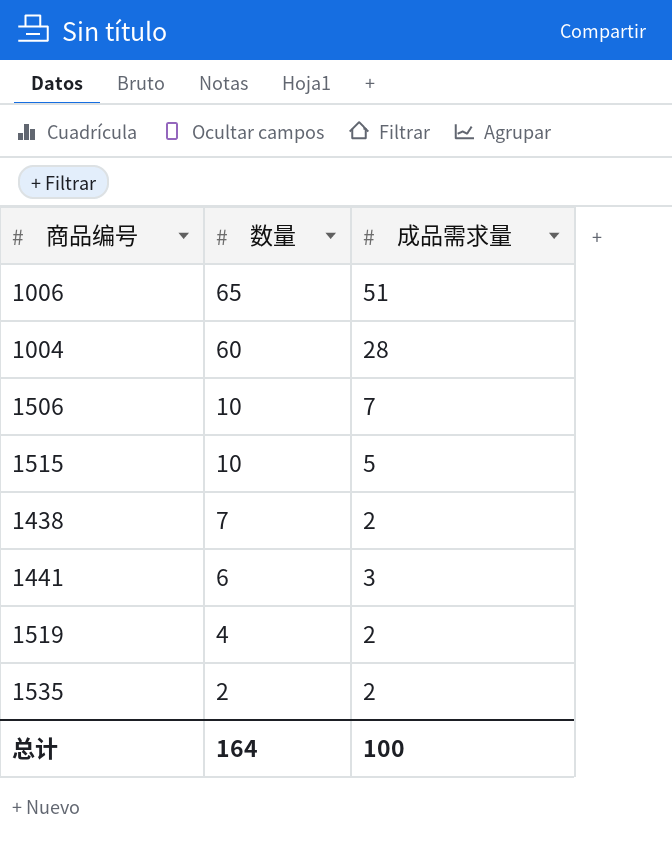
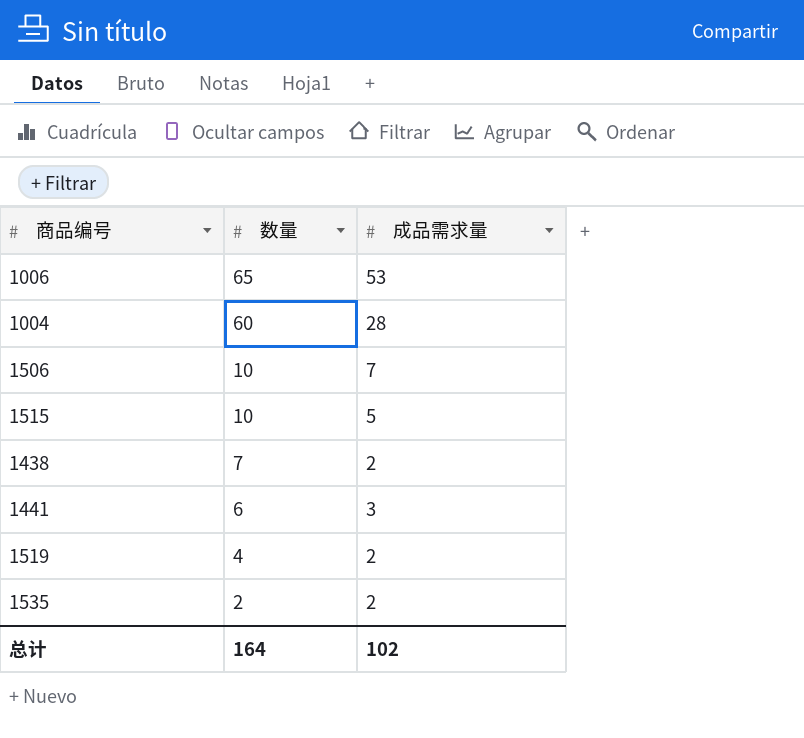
1006 | 成品需求量: 51 -> 53
总计 | 成品需求量: 100 -> 102

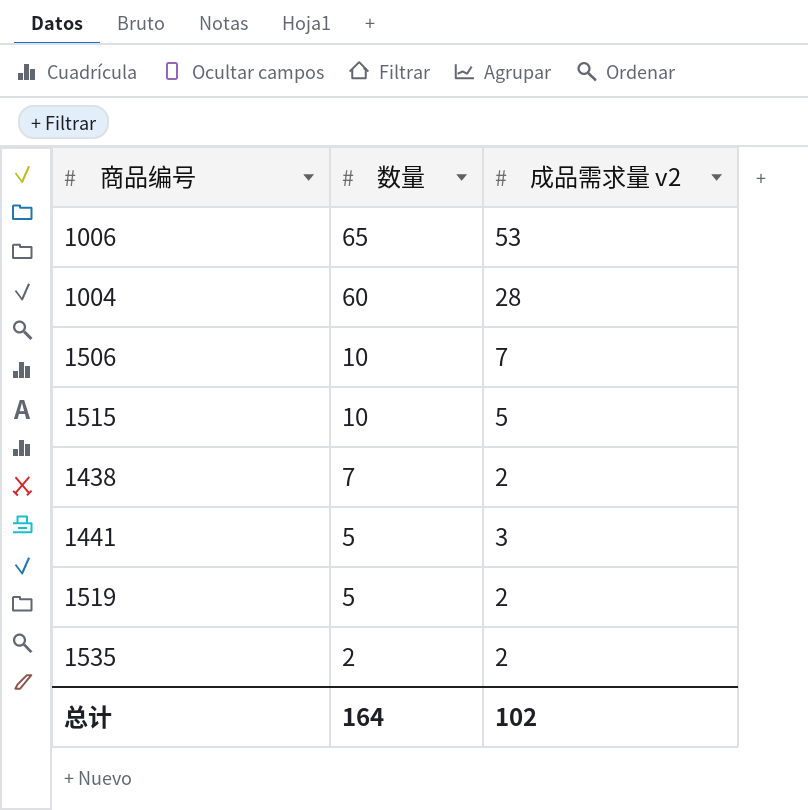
column name: 成品需求量 -> 成品需求量 v2
1441 | 数量: 6 -> 5
1519 | 数量: 4 -> 5

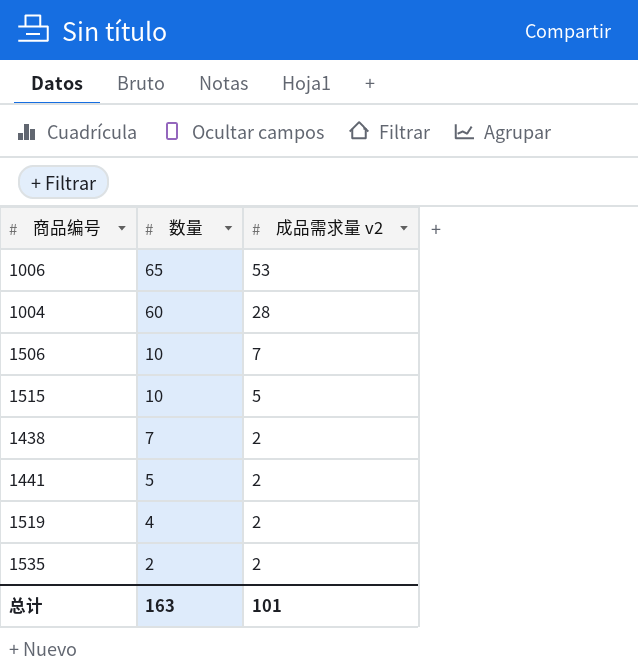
1441 | 成品需求量 v2: 3 -> 2
1519 | 数量: 5 -> 4
总计 | 数量: 164 -> 163
总计 | 成品需求量 v2: 102 -> 101

